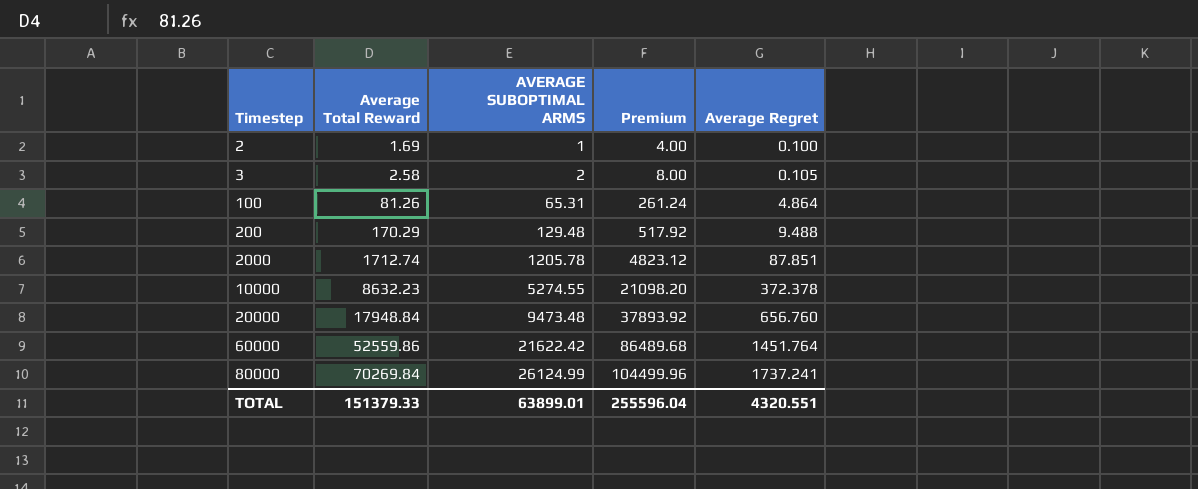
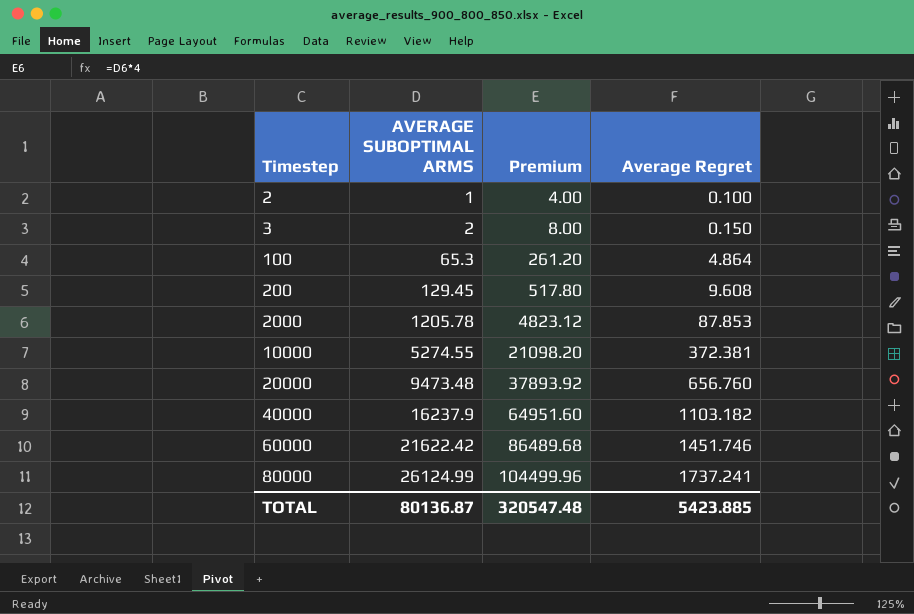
column Average Total Reward | position: 2 -> none
3 | Average Regret: 0.105 -> 0.150
100 | AVERAGE SUBOPTIMAL ARMS: 65.31 -> 65.3
100 | Premium: 261.24 -> 261.20
200 | AVERAGE SUBOPTIMAL ARMS: 129.48 -> 129.45
200 | Premium: 517.92 -> 517.80
200 | Average Regret: 9.488 -> 9.608
2000 | Average Regret: 87.851 -> 87.853
10000 | Average Regret: 372.378 -> 372.381
row 40000: none -> 16237.9 | 64951.60 | 1103.182
60000 | Average Regret: 1451.764 -> 1451.746
TOTAL | AVERAGE SUBOPTIMAL ARMS: 63899.01 -> 80136.87
TOTAL | Premium: 255596.04 -> 320547.48
TOTAL | Average Regret: 4320.551 -> 5423.885

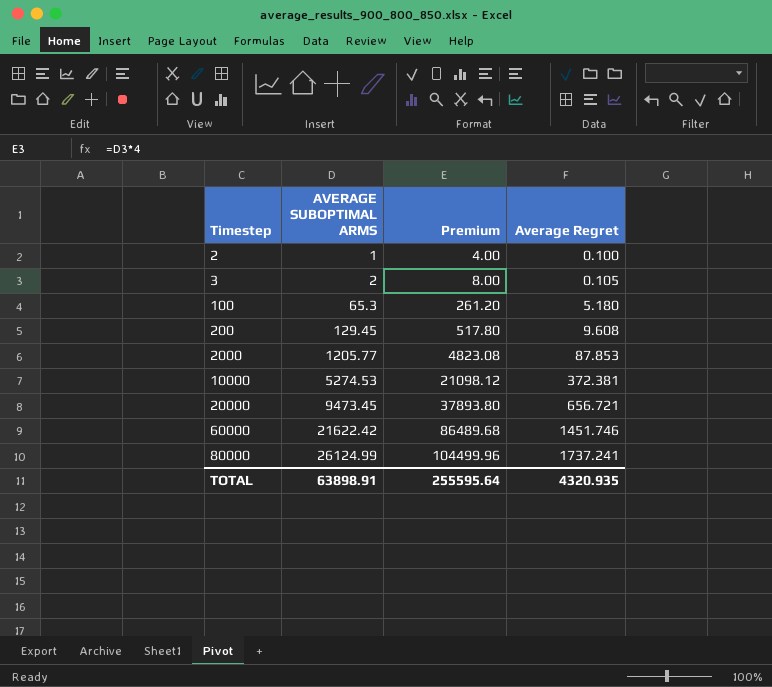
row 40000: 16237.9 | 64951.60 | 1103.182 -> none
3 | Average Regret: 0.150 -> 0.105
100 | Average Regret: 4.864 -> 5.180
2000 | AVERAGE SUBOPTIMAL ARMS: 1205.78 -> 1205.77
2000 | Premium: 4823.12 -> 4823.08
10000 | AVERAGE SUBOPTIMAL ARMS: 5274.55 -> 5274.53
10000 | Premium: 21098.20 -> 21098.12
20000 | AVERAGE SUBOPTIMAL ARMS: 9473.48 -> 9473.45
20000 | Premium: 37893.92 -> 37893.80
20000 | Average Regret: 656.760 -> 656.721
TOTAL | AVERAGE SUBOPTIMAL ARMS: 80136.87 -> 63898.91
TOTAL | Premium: 320547.48 -> 255595.64
TOTAL | Average Regret: 5423.885 -> 4320.935

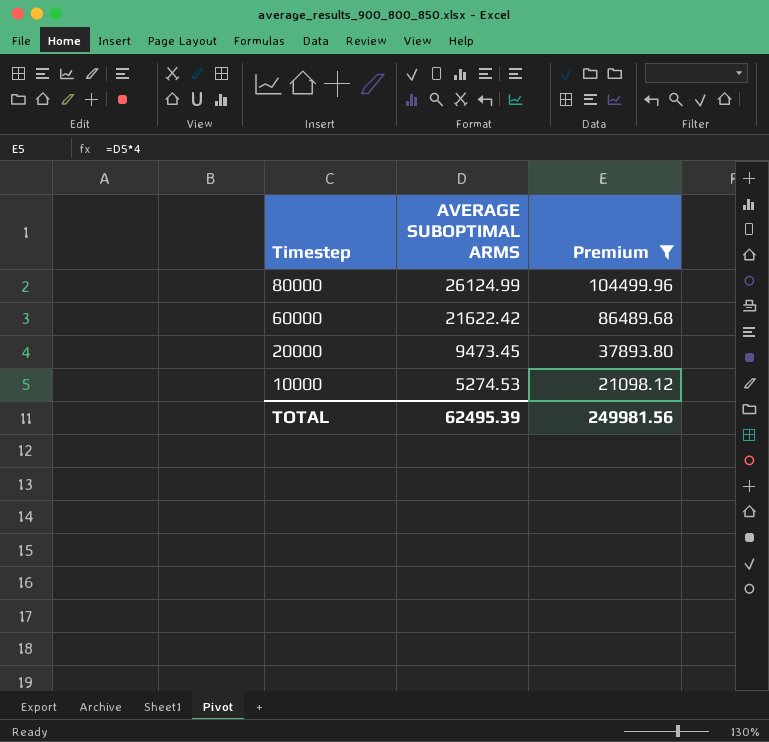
filter: none -> Premium >= 21098.12
row order: Timestep ascending -> Timestep descending
column Average Regret | position: 4 -> none
TOTAL | AVERAGE SUBOPTIMAL ARMS: 63898.91 -> 62495.39
TOTAL | Premium: 255595.64 -> 249981.56

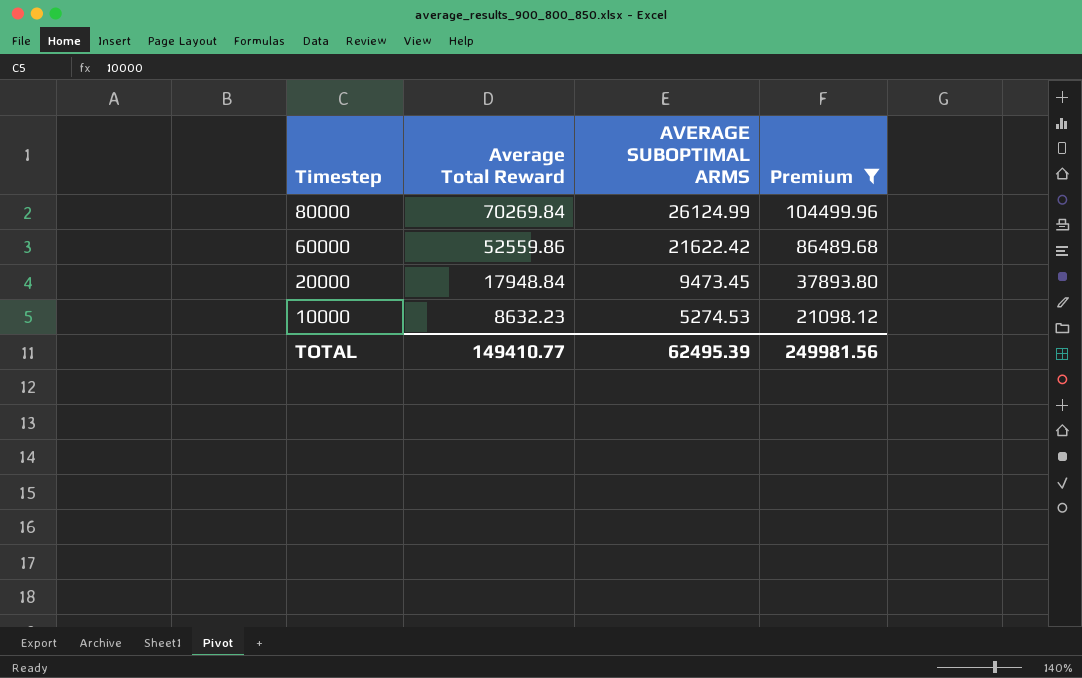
column Average Total Reward | position: none -> 2

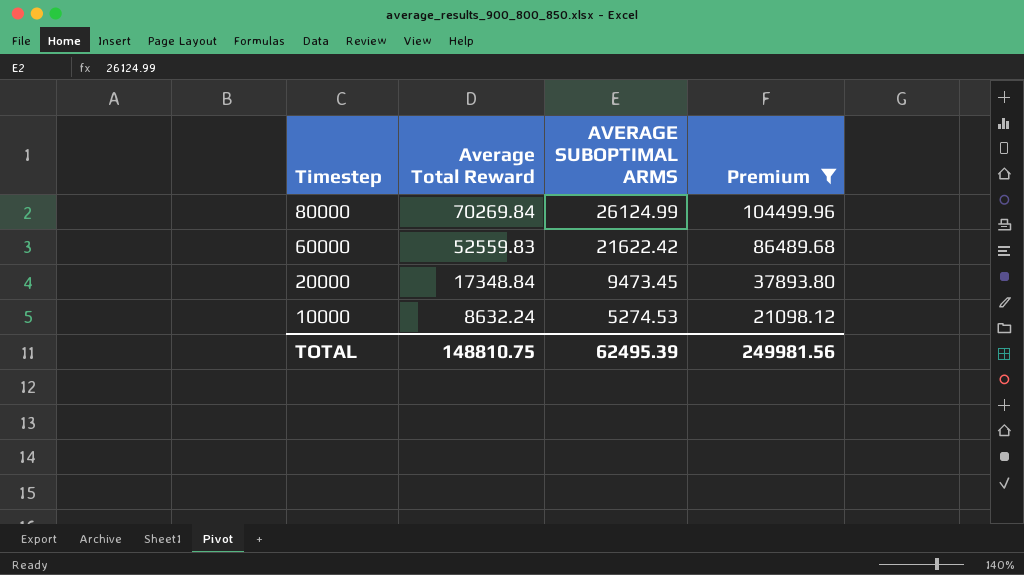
60000 | Average Total Reward: 52559.86 -> 52559.83
20000 | Average Total Reward: 17948.84 -> 17348.84
10000 | Average Total Reward: 8632.23 -> 8632.24
TOTAL | Average Total Reward: 149410.77 -> 148810.75

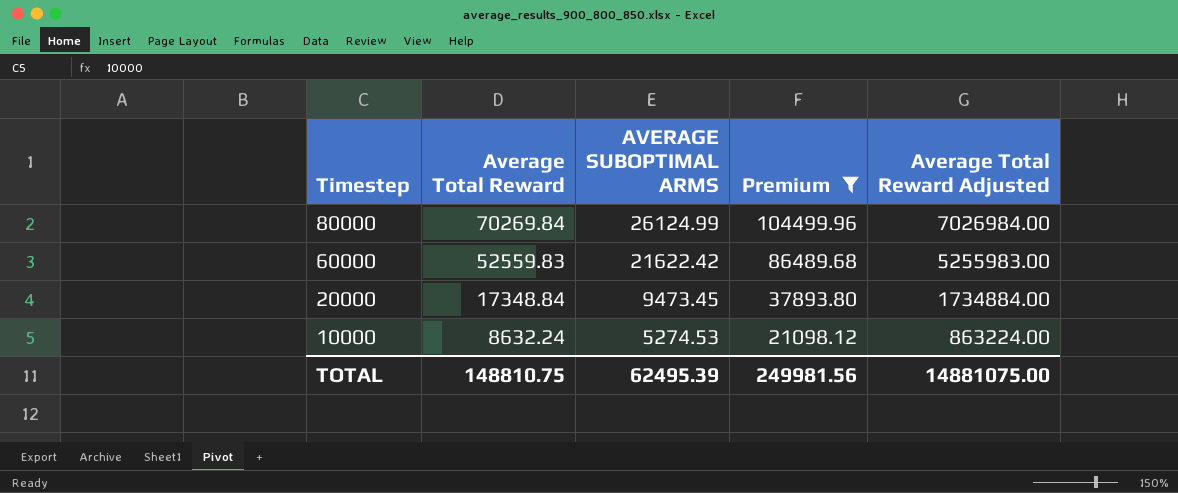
column Average Total Reward Adjusted | formula: none -> [Average Total Reward] * 100

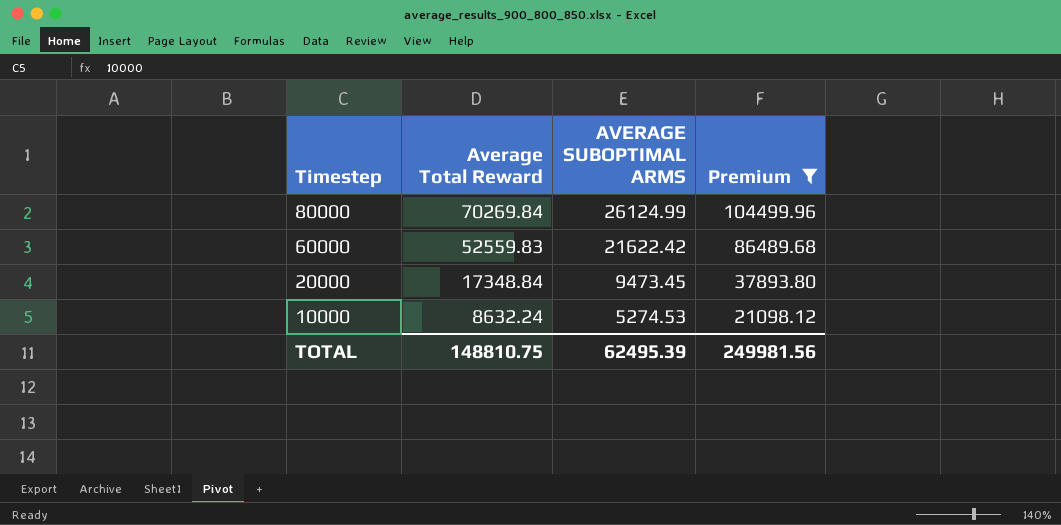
column Average Total Reward Adjusted | formula: [Average Total Reward] * 100 -> none

